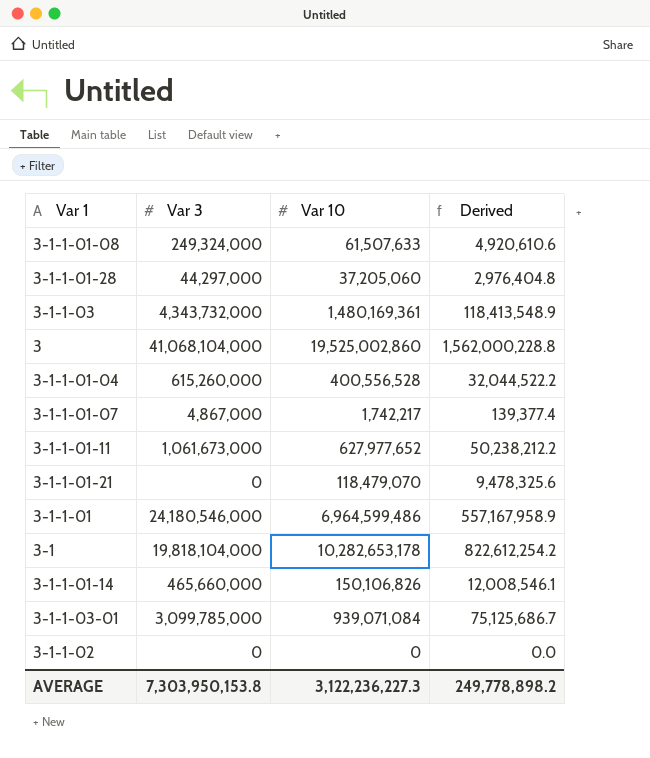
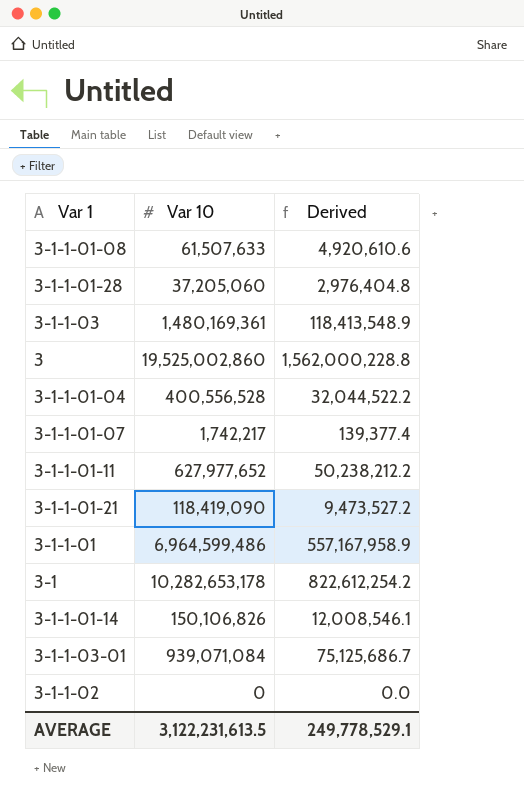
column Var 3 | position: 2 -> none
3-1-1-01-21 | Var 10: 118,479,070 -> 118,419,090
3-1-1-01-21 | Derived: 9,478,325.6 -> 9,473,527.2
AVERAGE | Var 10: 3,122,236,227.3 -> 3,122,231,613.5
AVERAGE | Derived: 249,778,898.2 -> 249,778,529.1

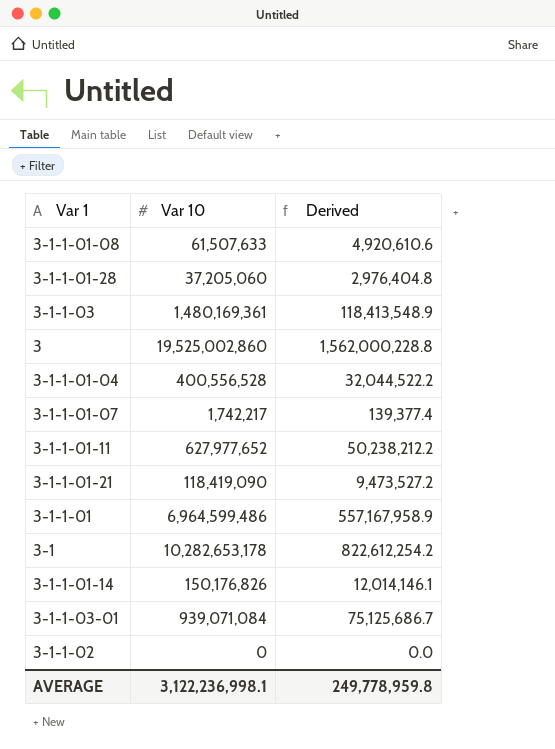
3-1-1-01-14 | Var 10: 150,106,826 -> 150,176,826
3-1-1-01-14 | Derived: 12,008,546.1 -> 12,014,146.1
AVERAGE | Var 10: 3,122,231,613.5 -> 3,122,236,998.1
AVERAGE | Derived: 249,778,529.1 -> 249,778,959.8

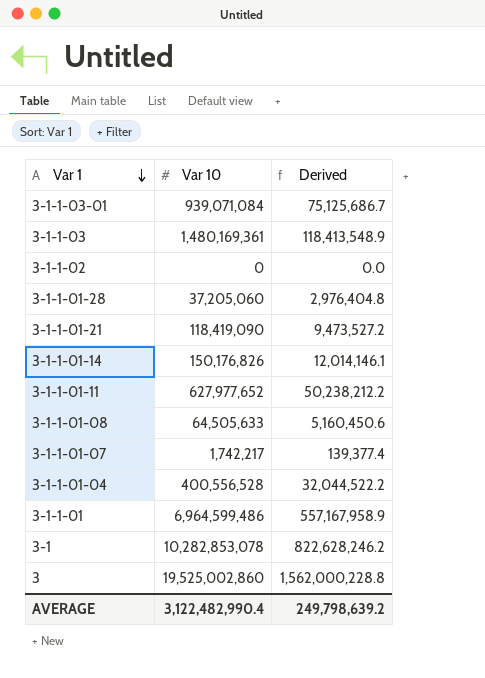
row order: none -> Var 1 descending
3-1-1-01-08 | Var 10: 61,507,633 -> 64,505,633
3-1-1-01-08 | Derived: 4,920,610.6 -> 5,160,450.6
3-1 | Var 10: 10,282,653,178 -> 10,282,853,078
3-1 | Derived: 822,612,254.2 -> 822,628,246.2
AVERAGE | Var 10: 3,122,236,998.1 -> 3,122,482,990.4
AVERAGE | Derived: 249,778,959.8 -> 249,798,639.2

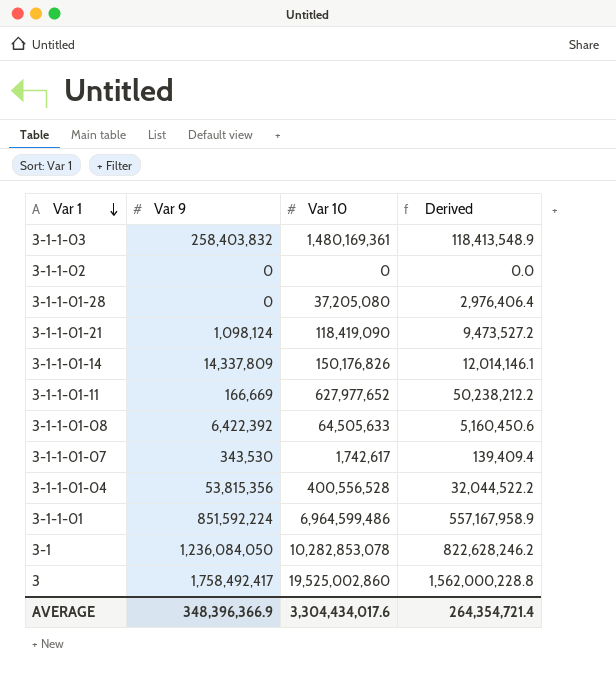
column Var 9 | position: none -> 2
row 3-1-1-03-01: 939,071,084 | 75,125,686.7 -> none
3-1-1-01-28 | Var 10: 37,205,060 -> 37,205,080
3-1-1-01-28 | Derived: 2,976,404.8 -> 2,976,406.4
3-1-1-01-07 | Var 10: 1,742,217 -> 1,742,617
3-1-1-01-07 | Derived: 139,377.4 -> 139,409.4
AVERAGE | Var 10: 3,122,482,990.4 -> 3,304,434,017.6
AVERAGE | Derived: 249,798,639.2 -> 264,354,721.4

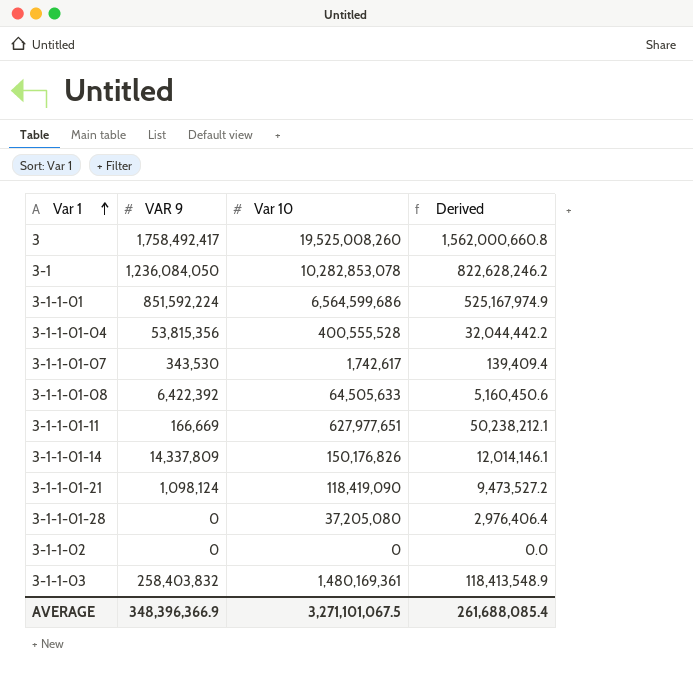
row order: Var 1 descending -> Var 1 ascending
column name: Var 9 -> VAR 9
3 | Var 10: 19,525,002,860 -> 19,525,008,260
3 | Derived: 1,562,000,228.8 -> 1,562,000,660.8
3-1-1-01 | Var 10: 6,964,599,486 -> 6,564,599,686
3-1-1-01 | Derived: 557,167,958.9 -> 525,167,974.9
3-1-1-01-04 | Var 10: 400,556,528 -> 400,555,528
3-1-1-01-04 | Derived: 32,044,522.2 -> 32,044,442.2
3-1-1-01-11 | Var 10: 627,977,652 -> 627,977,651
3-1-1-01-11 | Derived: 50,238,212.2 -> 50,238,212.1
AVERAGE | Var 10: 3,304,434,017.6 -> 3,271,101,067.5
AVERAGE | Derived: 264,354,721.4 -> 261,688,085.4

